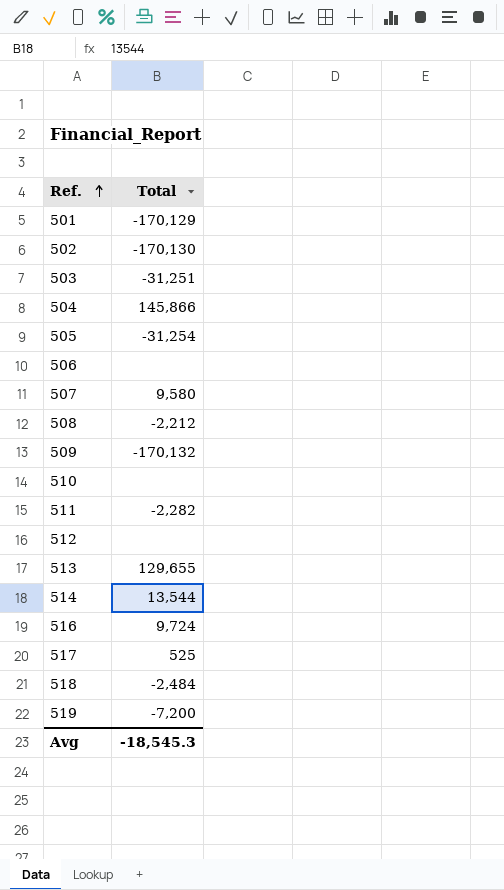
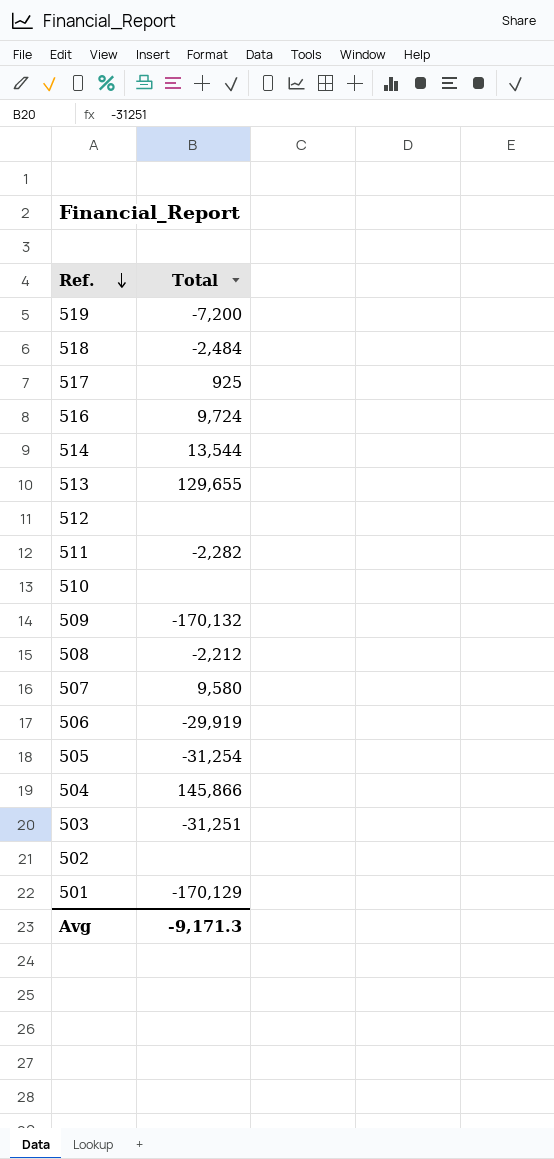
row order: Ref. ascending -> Ref. descending
517 | Total: 525 -> 925
506 | Total: none -> -29,919
502 | Total: -170,130 -> none
Avg | Total: -18,545.3 -> -9,171.3

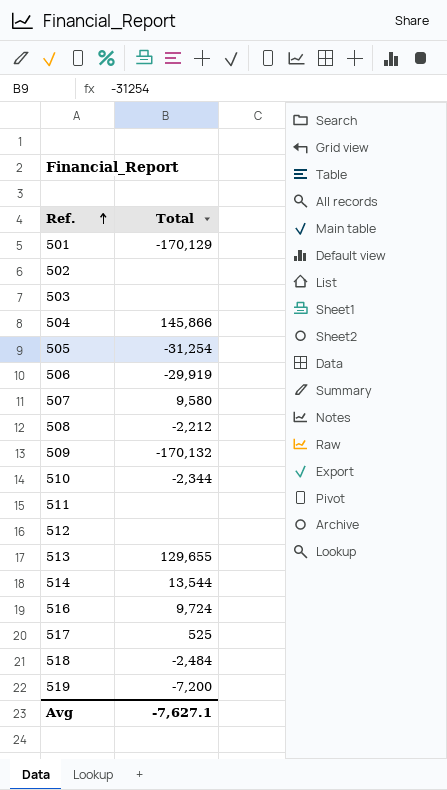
row order: Ref. descending -> Ref. ascending
503 | Total: -31,251 -> none
510 | Total: none -> -2,344
511 | Total: -2,282 -> none
517 | Total: 925 -> 525
Avg | Total: -9,171.3 -> -7,627.1

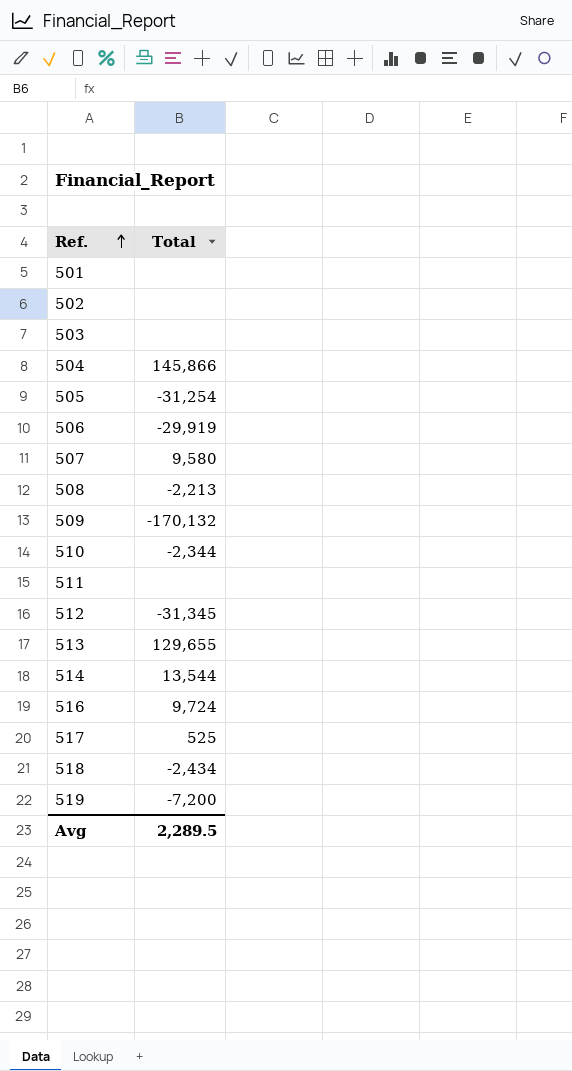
501 | Total: -170,129 -> none
508 | Total: -2,212 -> -2,213
512 | Total: none -> -31,345
518 | Total: -2,484 -> -2,434
Avg | Total: -7,627.1 -> 2,289.5

